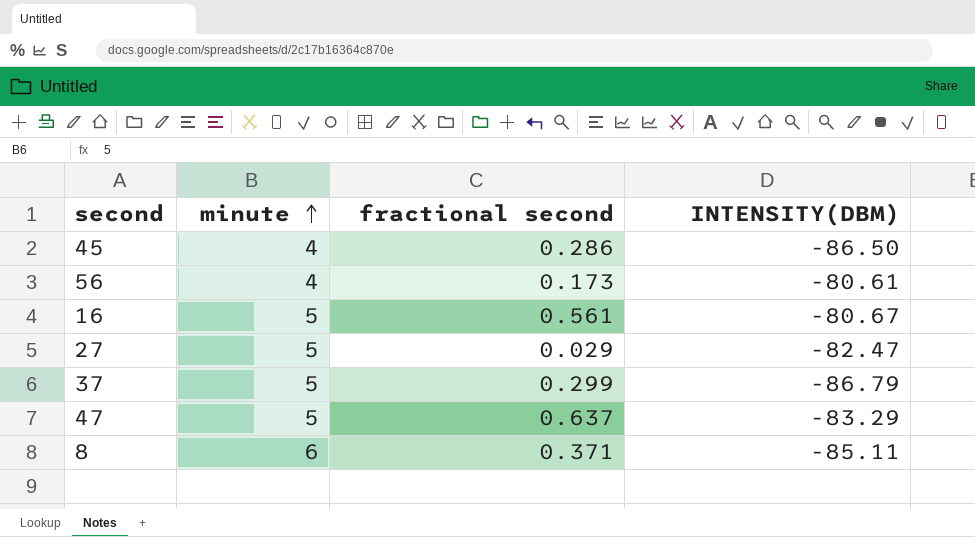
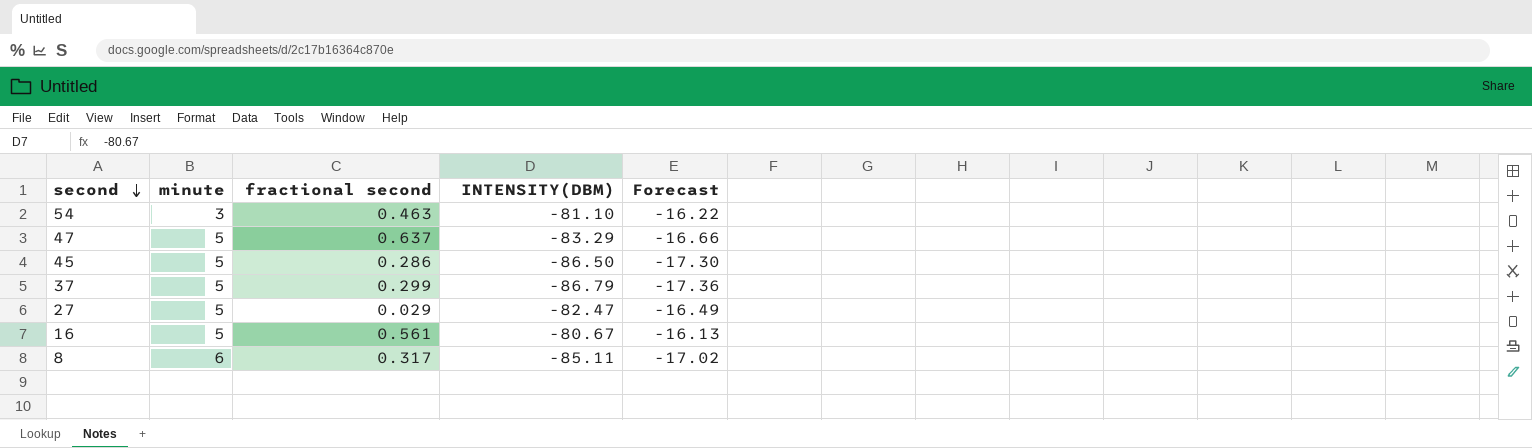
row order: minute ascending -> second descending
column Forecast | formula: none -> [INTENSITY(DBM)] * 0.2
row 56: 4 | 0.173 | -80.61 -> none
row 54: none -> 3 | 0.463 | -81.10 | -16.22
45 | minute: 4 -> 5
8 | fractional second: 0.371 -> 0.317

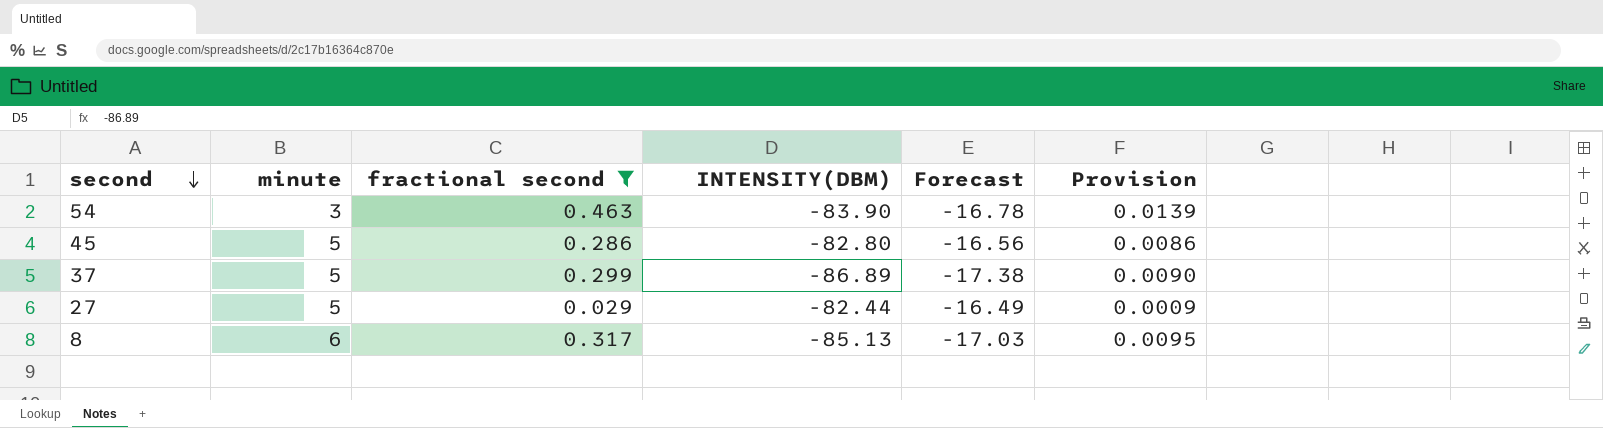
filter: none -> fractional second <= 0.463
column Provision | formula: none -> [fractional second] * 0.03
54 | INTENSITY(DBM): -81.10 -> -83.90
54 | Forecast: -16.22 -> -16.78
45 | INTENSITY(DBM): -86.50 -> -82.80
45 | Forecast: -17.30 -> -16.56
37 | INTENSITY(DBM): -86.79 -> -86.89
37 | Forecast: -17.36 -> -17.38
27 | INTENSITY(DBM): -82.47 -> -82.44
8 | INTENSITY(DBM): -85.11 -> -85.13
8 | Forecast: -17.02 -> -17.03

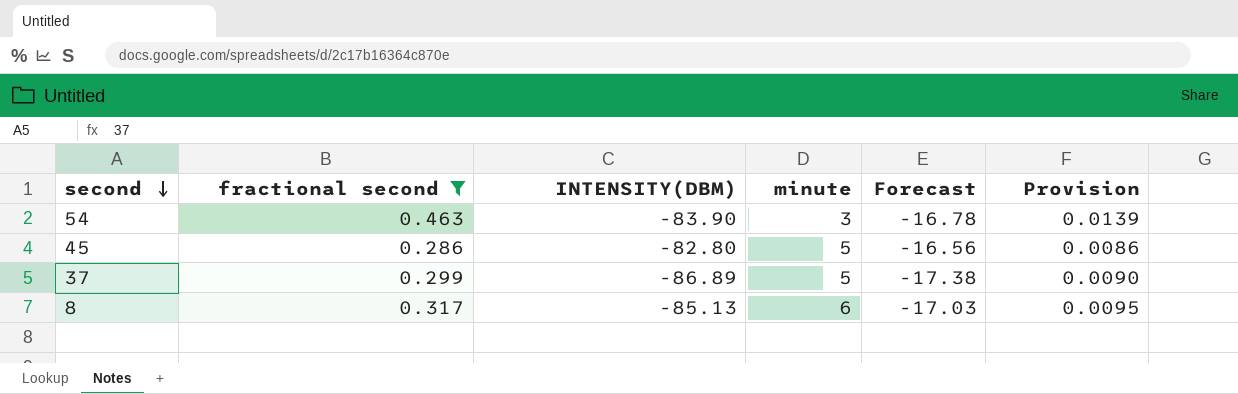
column minute | position: 2 -> 4
row 27: 5 | 0.029 | -82.44 | -16.49 | 0.0009 -> none

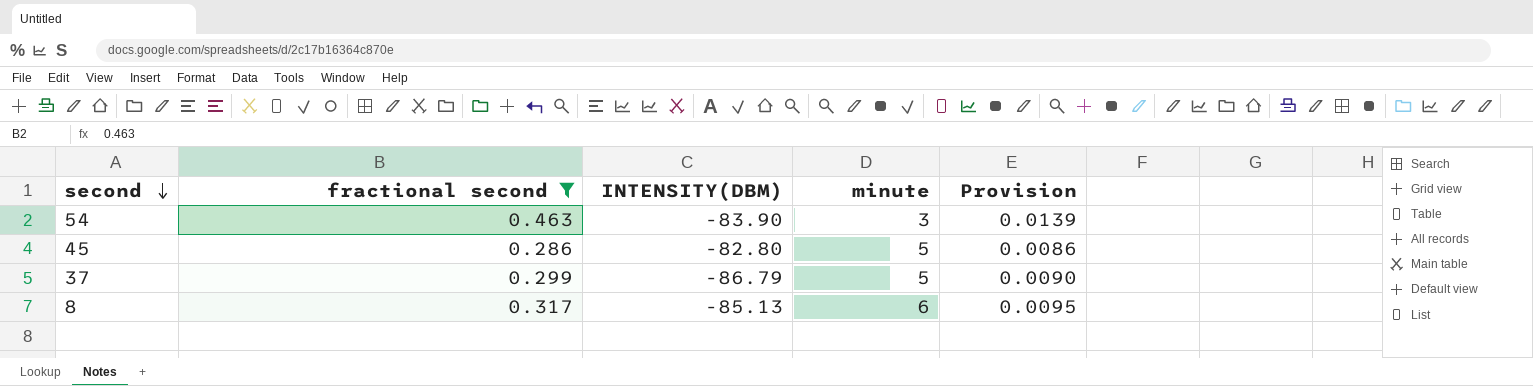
column Forecast | formula: [INTENSITY(DBM)] * 0.2 -> none
37 | INTENSITY(DBM): -86.89 -> -86.79

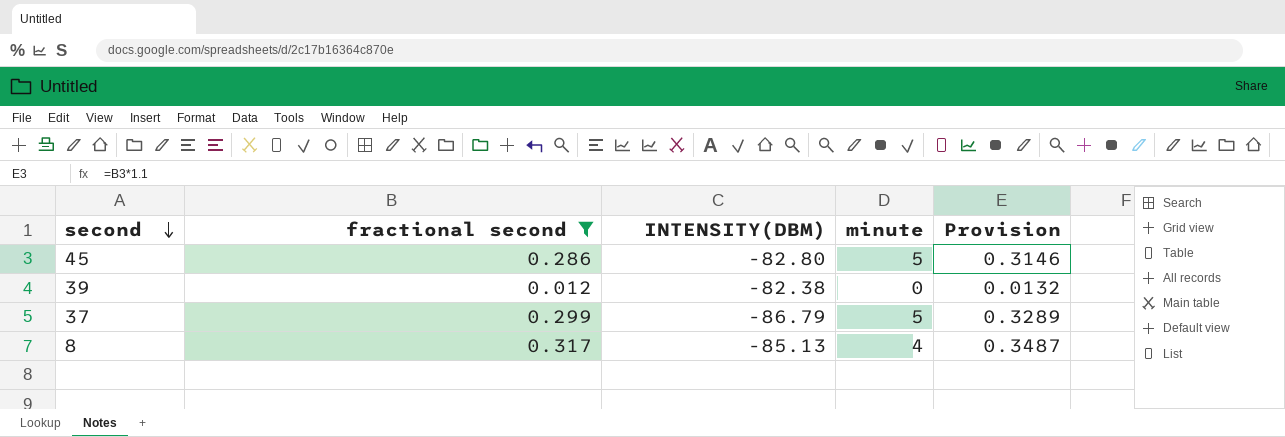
column Provision | formula: [fractional second] * 0.03 -> [fractional second] * 1.1
row 54: 0.463 | -83.90 | 3 | 0.0139 -> none
row 39: none -> 0.012 | -82.38 | 0 | 0.0132
8 | minute: 6 -> 4

